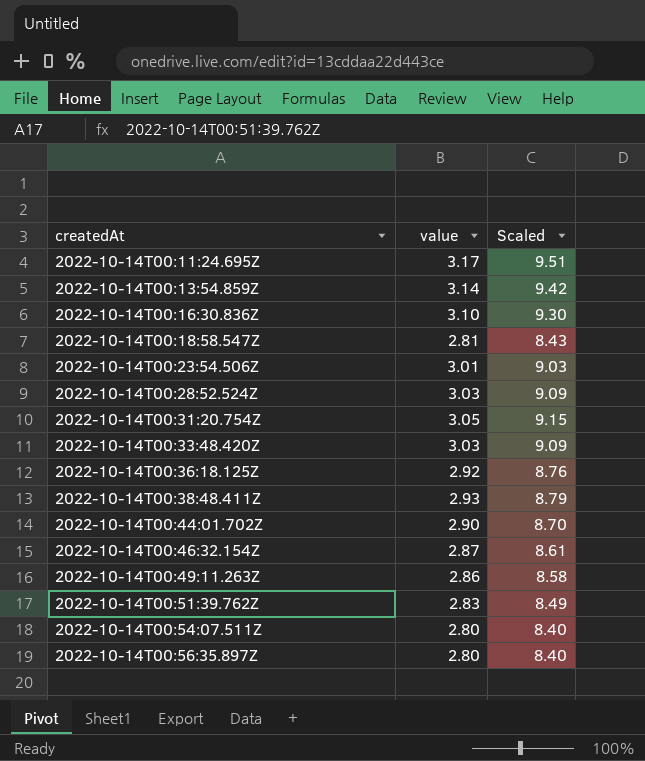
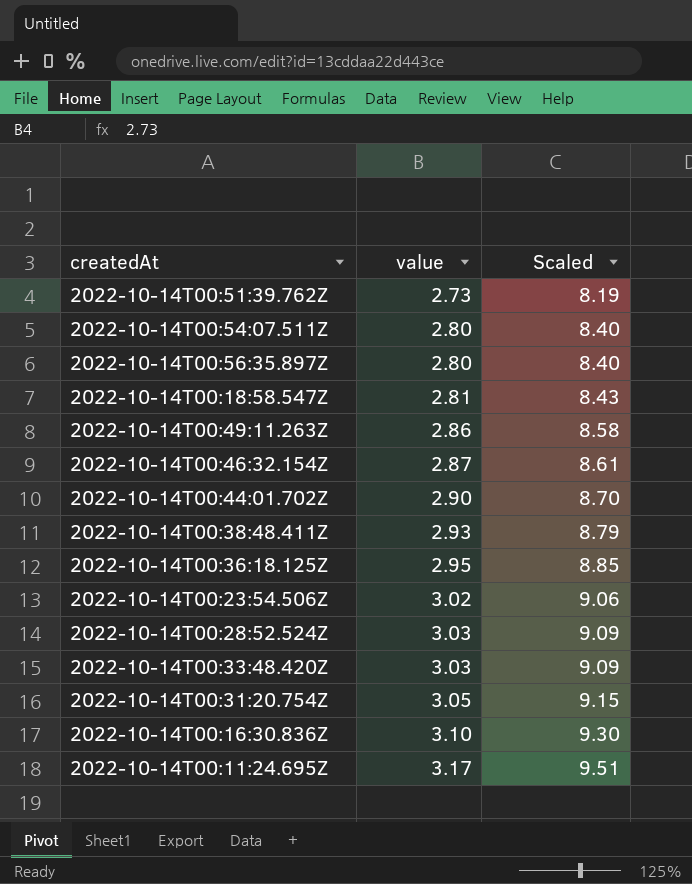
row order: createdAt ascending -> value ascending
row 2022-10-14T00:13:54.859Z: 3.14 | 9.42 -> none
2022-10-14T00:51:39.762Z | value: 2.83 -> 2.73
2022-10-14T00:51:39.762Z | Scaled: 8.49 -> 8.19
2022-10-14T00:36:18.125Z | value: 2.92 -> 2.95
2022-10-14T00:36:18.125Z | Scaled: 8.76 -> 8.85
2022-10-14T00:23:54.506Z | value: 3.01 -> 3.02
2022-10-14T00:23:54.506Z | Scaled: 9.03 -> 9.06

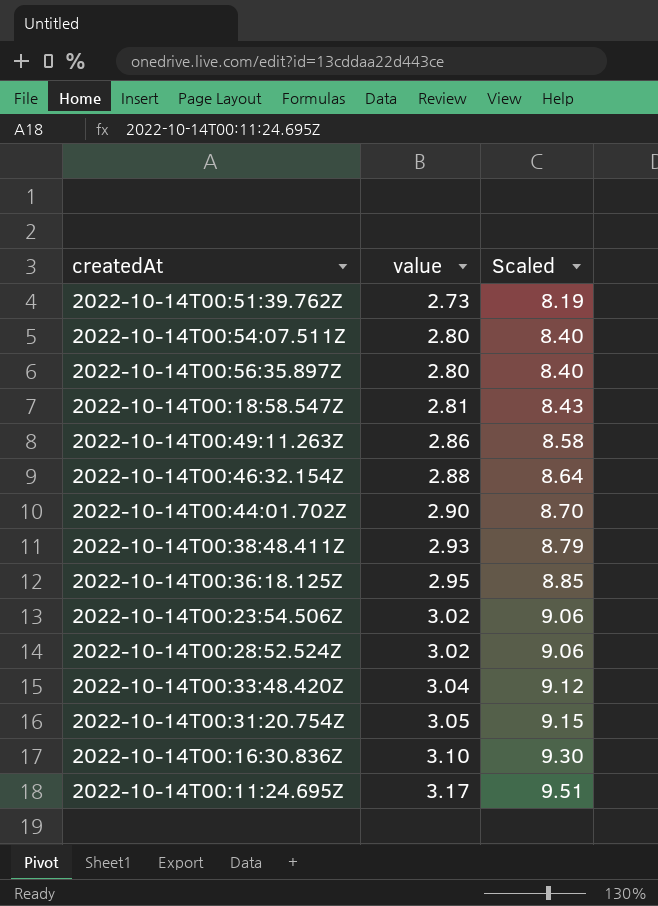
2022-10-14T00:46:32.154Z | value: 2.87 -> 2.88
2022-10-14T00:46:32.154Z | Scaled: 8.61 -> 8.64
2022-10-14T00:28:52.524Z | value: 3.03 -> 3.02
2022-10-14T00:28:52.524Z | Scaled: 9.09 -> 9.06
2022-10-14T00:33:48.420Z | value: 3.03 -> 3.04
2022-10-14T00:33:48.420Z | Scaled: 9.09 -> 9.12

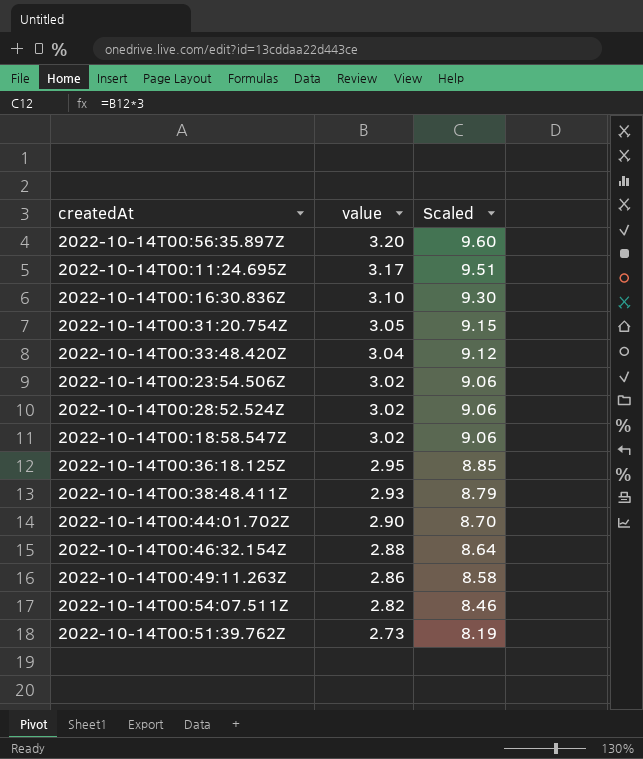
row order: value ascending -> value descending
2022-10-14T00:56:35.897Z | value: 2.80 -> 3.20
2022-10-14T00:56:35.897Z | Scaled: 8.40 -> 9.60
2022-10-14T00:18:58.547Z | value: 2.81 -> 3.02
2022-10-14T00:18:58.547Z | Scaled: 8.43 -> 9.06
2022-10-14T00:54:07.511Z | value: 2.80 -> 2.82
2022-10-14T00:54:07.511Z | Scaled: 8.40 -> 8.46

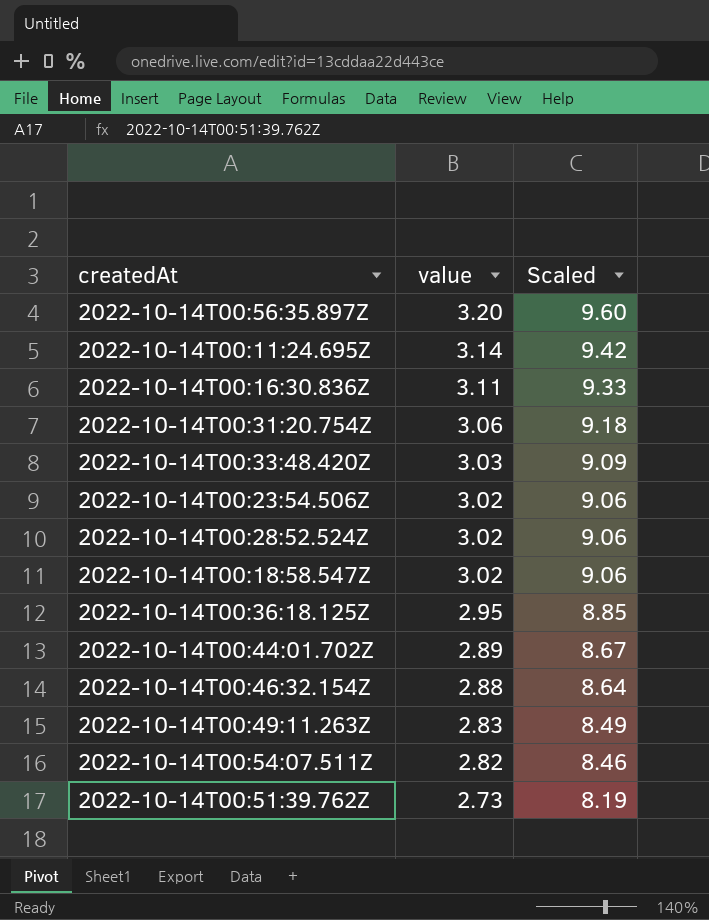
row 2022-10-14T00:38:48.411Z: 2.93 | 8.79 -> none
2022-10-14T00:11:24.695Z | value: 3.17 -> 3.14
2022-10-14T00:11:24.695Z | Scaled: 9.51 -> 9.42
2022-10-14T00:16:30.836Z | value: 3.10 -> 3.11
2022-10-14T00:16:30.836Z | Scaled: 9.30 -> 9.33
2022-10-14T00:31:20.754Z | value: 3.05 -> 3.06
2022-10-14T00:31:20.754Z | Scaled: 9.15 -> 9.18
2022-10-14T00:33:48.420Z | value: 3.04 -> 3.03
2022-10-14T00:33:48.420Z | Scaled: 9.12 -> 9.09
2022-10-14T00:44:01.702Z | value: 2.90 -> 2.89
2022-10-14T00:44:01.702Z | Scaled: 8.70 -> 8.67
2022-10-14T00:49:11.263Z | value: 2.86 -> 2.83
2022-10-14T00:49:11.263Z | Scaled: 8.58 -> 8.49

